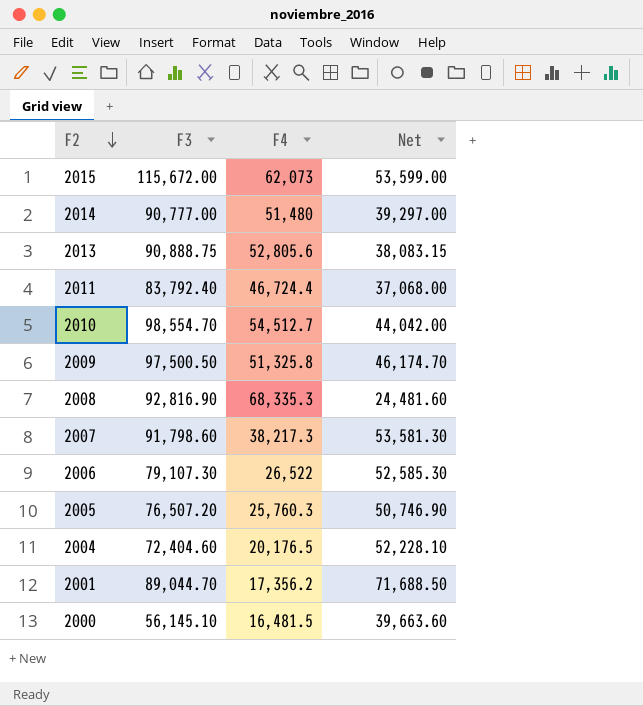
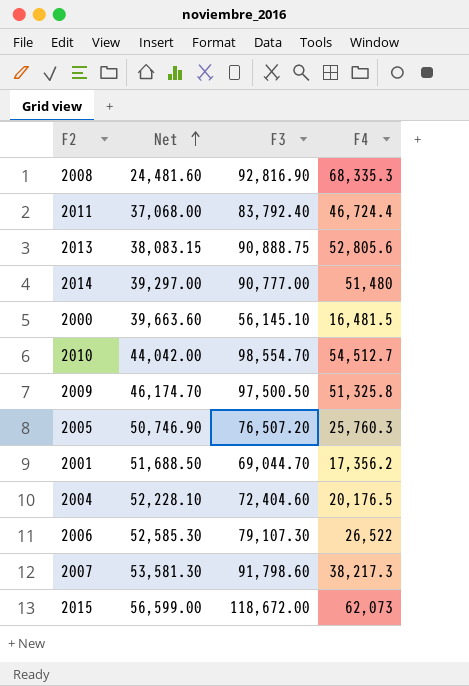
row order: F2 descending -> Net ascending
column Net | position: 4 -> 2
2001 | Net: 71,688.50 -> 51,688.50
2001 | F3: 89,044.70 -> 69,044.70
2015 | Net: 53,599.00 -> 56,599.00
2015 | F3: 115,672.00 -> 118,672.00

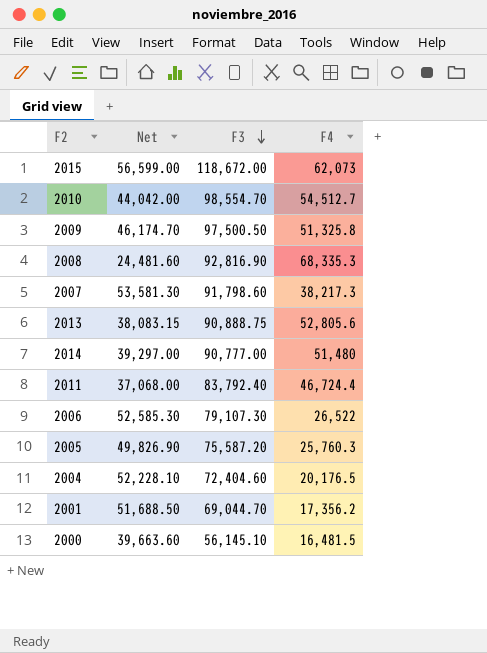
row order: Net ascending -> F3 descending
2005 | Net: 50,746.90 -> 49,826.90
2005 | F3: 76,507.20 -> 75,587.20

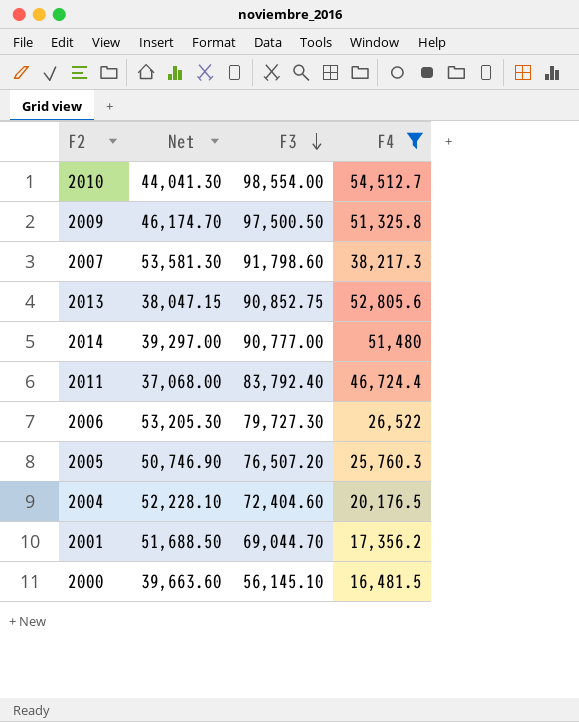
filter: none -> F4 <= 54,512.7
2010 | Net: 44,042.00 -> 44,041.30
2010 | F3: 98,554.70 -> 98,554.00
2013 | Net: 38,083.15 -> 38,047.15
2013 | F3: 90,888.75 -> 90,852.75
2006 | Net: 52,585.30 -> 53,205.30
2006 | F3: 79,107.30 -> 79,727.30
2005 | Net: 49,826.90 -> 50,746.90
2005 | F3: 75,587.20 -> 76,507.20

